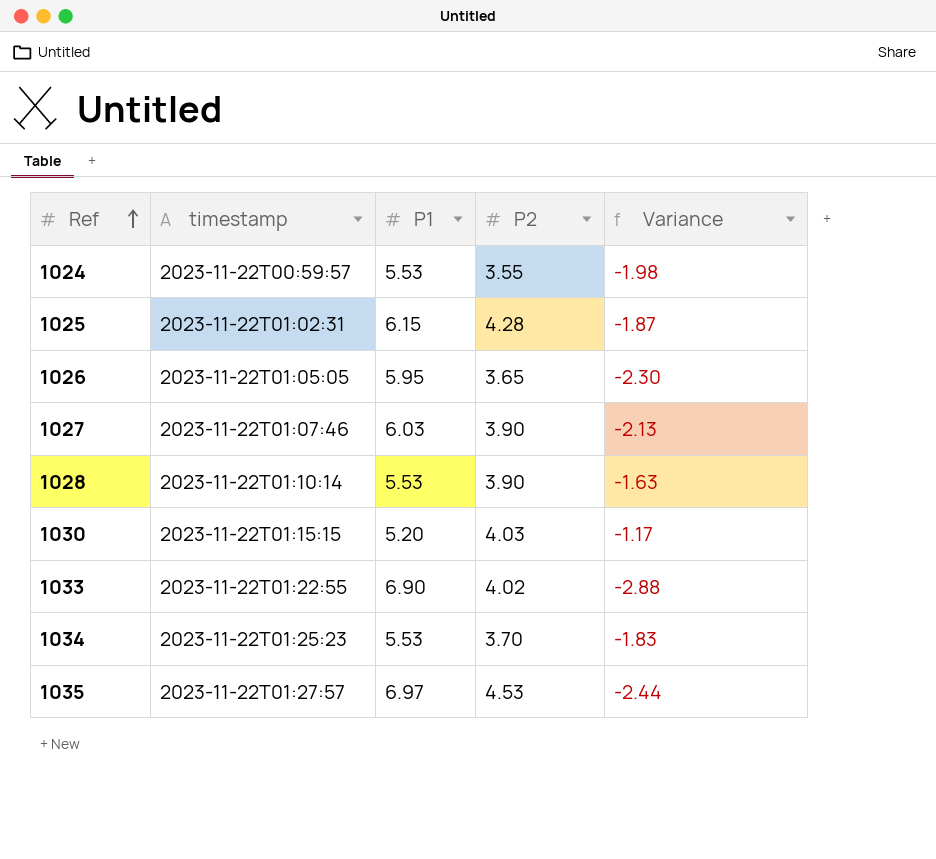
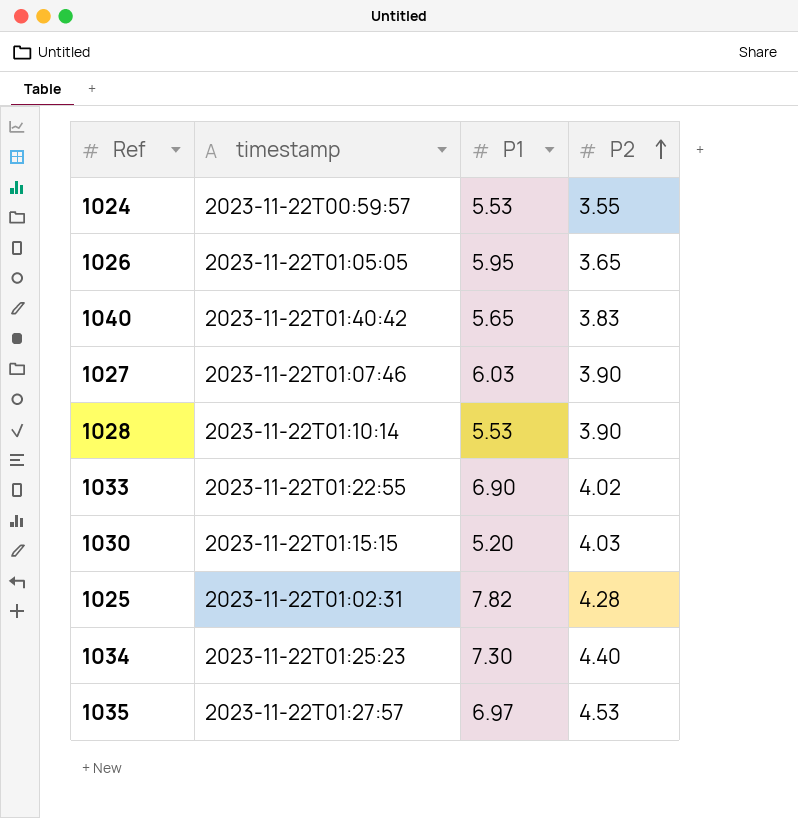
row order: Ref ascending -> P2 ascending
column Variance | formula: [P2] - [P1] -> none
row 1040: none -> 2023-11-22T01:40:42 | 5.65 | 3.83
1025 | P1: 6.15 -> 7.82
1034 | P1: 5.53 -> 7.30
1034 | P2: 3.70 -> 4.40

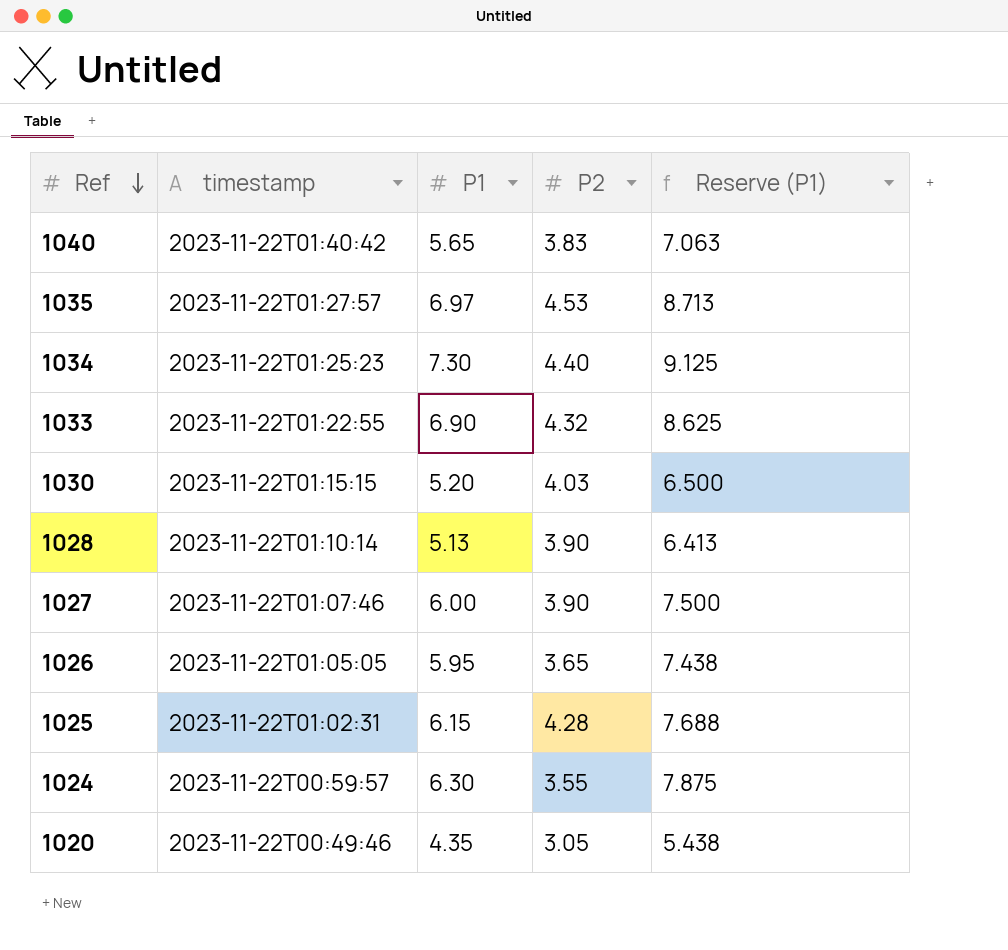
row order: P2 ascending -> Ref descending
column Reserve (P1) | formula: none -> [P1] * 1.25
1033 | P2: 4.02 -> 4.32
1028 | P1: 5.53 -> 5.13
1027 | P1: 6.03 -> 6.00
1025 | P1: 7.82 -> 6.15
1024 | P1: 5.53 -> 6.30
row 1020: none -> 2023-11-22T00:49:46 | 4.35 | 3.05 | 5.438

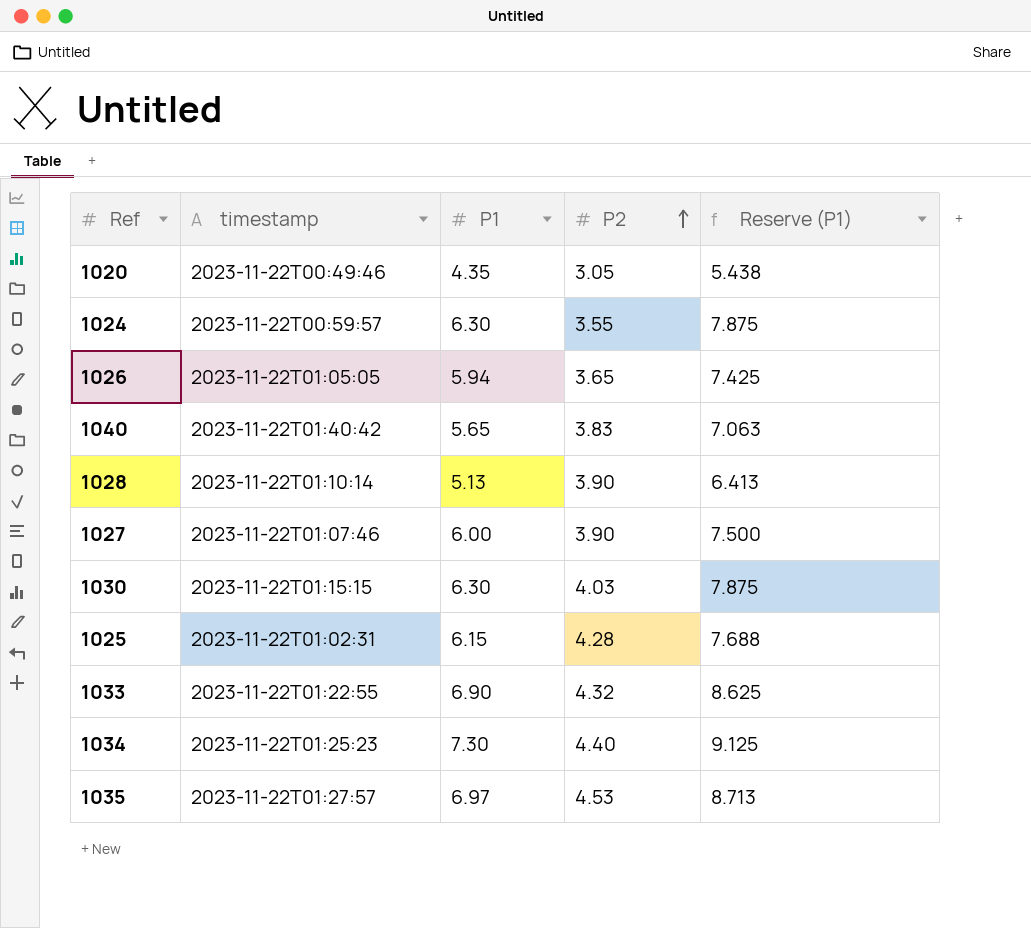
row order: Ref descending -> P2 ascending
1026 | P1: 5.95 -> 5.94
1026 | Reserve (P1): 7.438 -> 7.425
1030 | P1: 5.20 -> 6.30
1030 | Reserve (P1): 6.500 -> 7.875

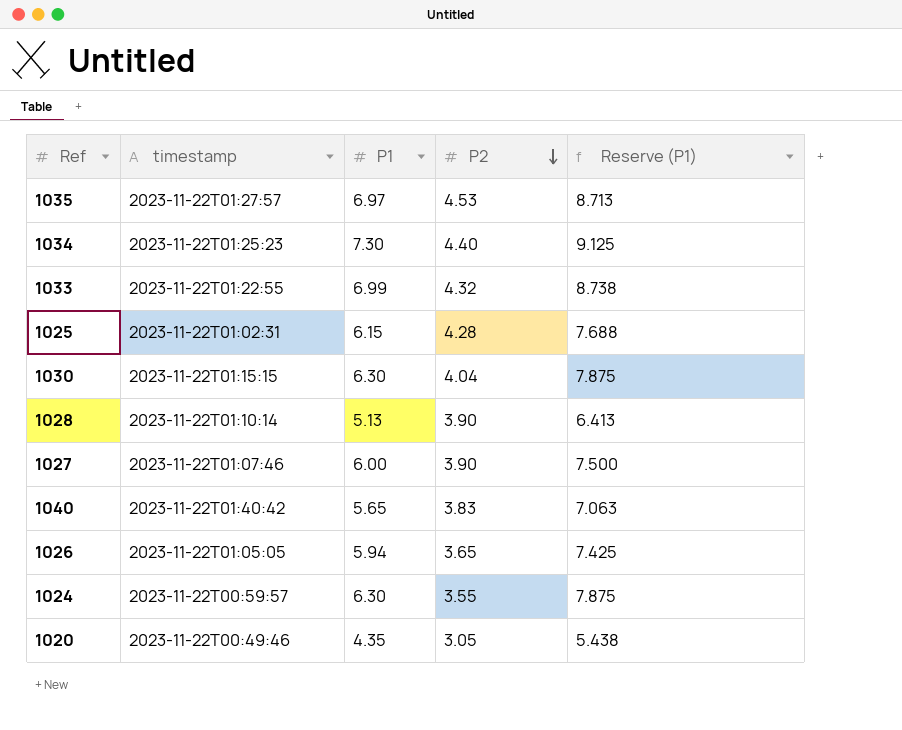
row order: P2 ascending -> P2 descending
1033 | P1: 6.90 -> 6.99
1033 | Reserve (P1): 8.625 -> 8.738
1030 | P2: 4.03 -> 4.04

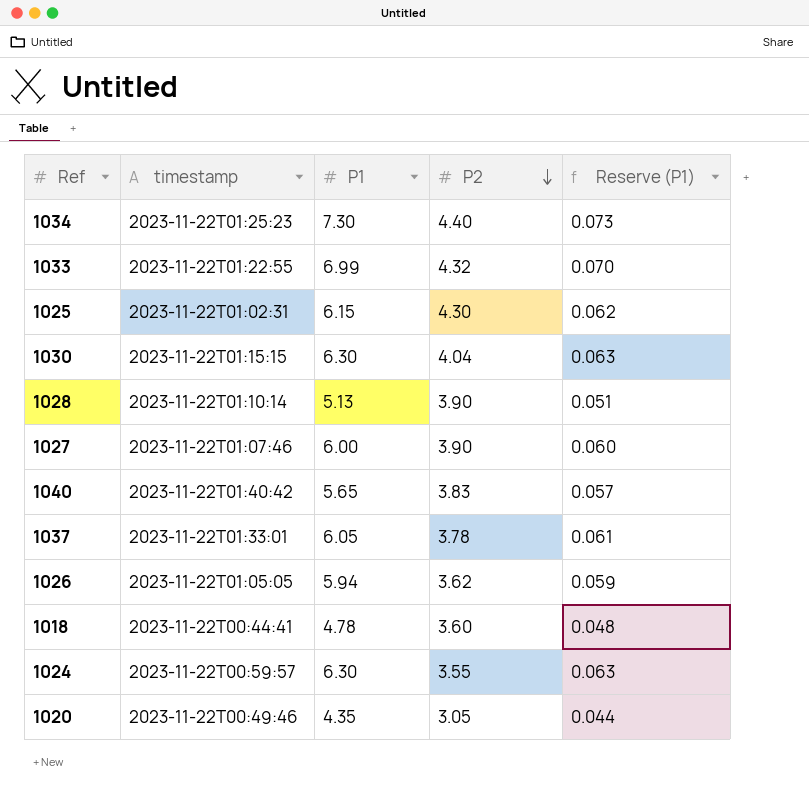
column Reserve (P1) | formula: [P1] * 1.25 -> [P1] * 0.01
row 1035: 2023-11-22T01:27:57 | 6.97 | 4.53 | 8.713 -> none
1025 | P2: 4.28 -> 4.30
row 1037: none -> 2023-11-22T01:33:01 | 6.05 | 3.78 | 0.061
1026 | P2: 3.65 -> 3.62
row 1018: none -> 2023-11-22T00:44:41 | 4.78 | 3.60 | 0.048

